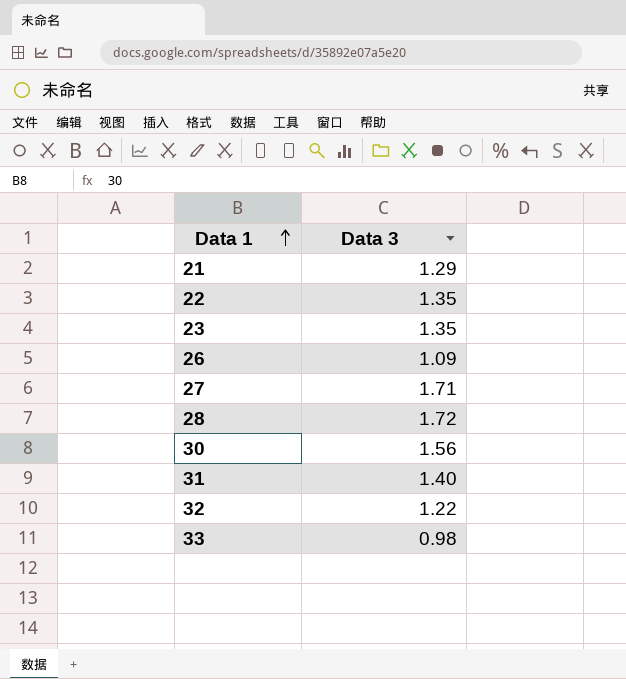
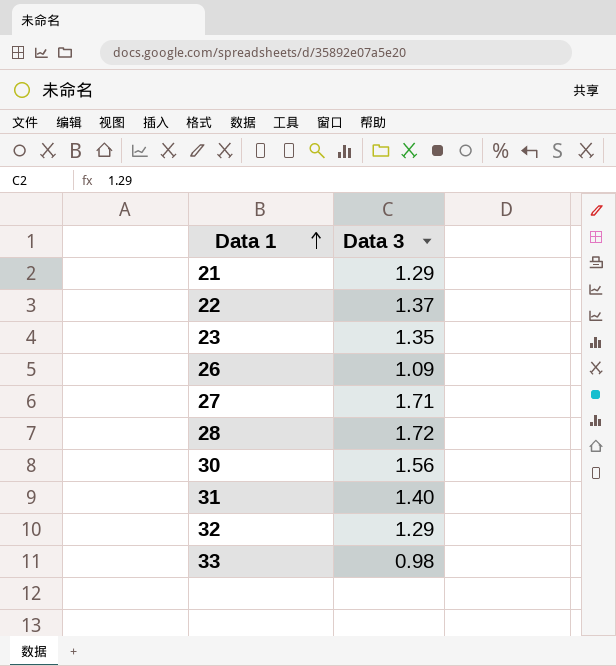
22 | Data 3: 1.35 -> 1.37
32 | Data 3: 1.22 -> 1.29

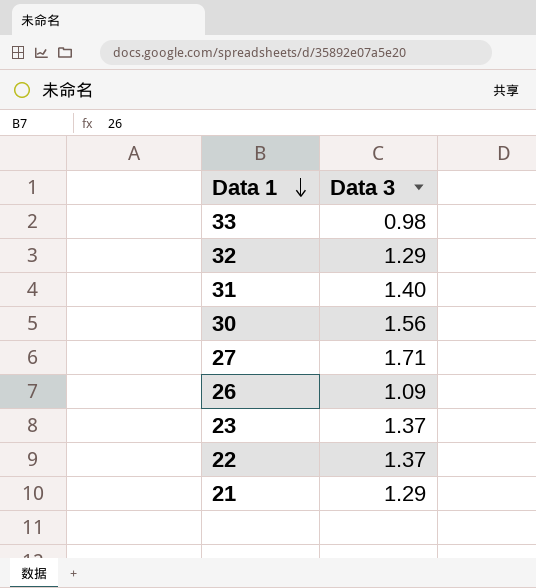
row order: Data 1 ascending -> Data 1 descending
row 28: 1.72 -> none
23 | Data 3: 1.35 -> 1.37

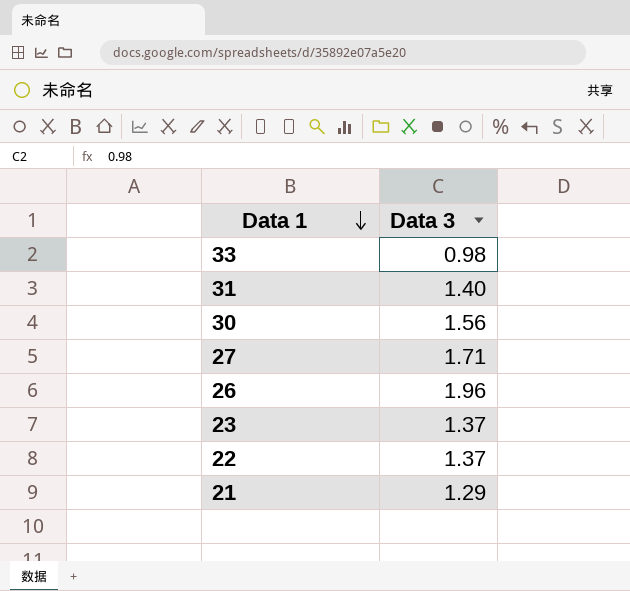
row 32: 1.29 -> none
26 | Data 3: 1.09 -> 1.96

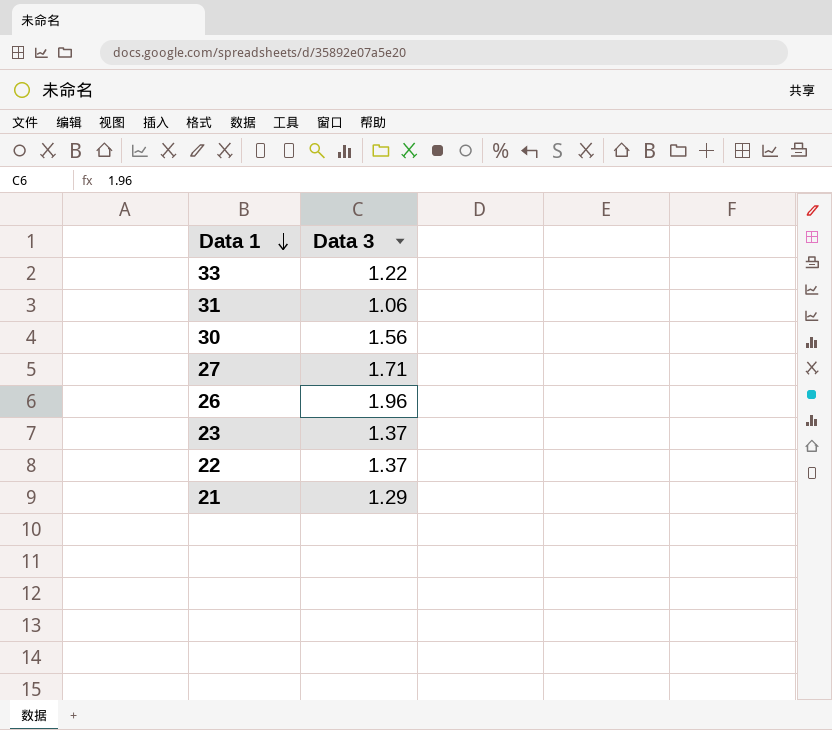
33 | Data 3: 0.98 -> 1.22
31 | Data 3: 1.40 -> 1.06

